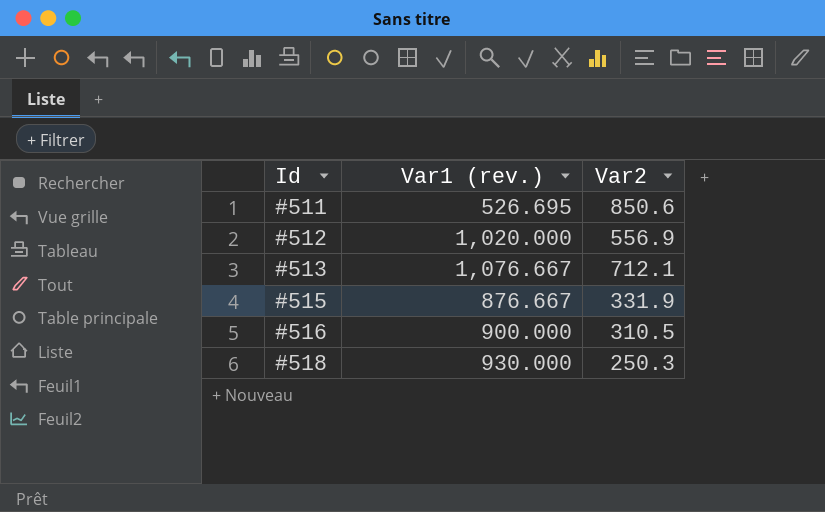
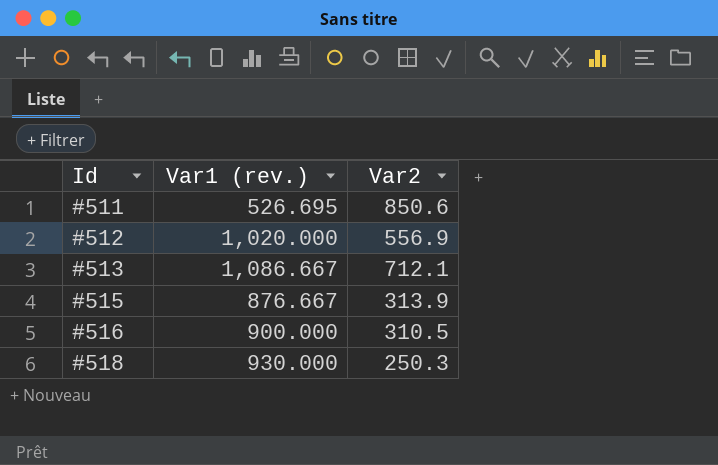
#513 | Var1 (rev.): 1,076.667 -> 1,086.667
#515 | Var2: 331.9 -> 313.9

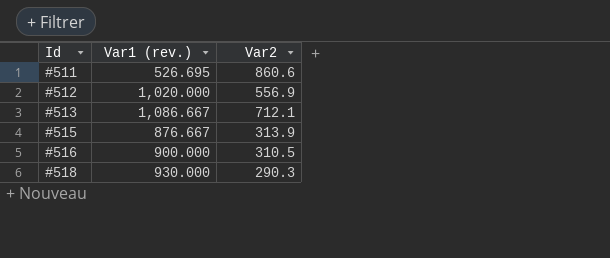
#511 | Var2: 850.6 -> 860.6
#518 | Var2: 250.3 -> 290.3

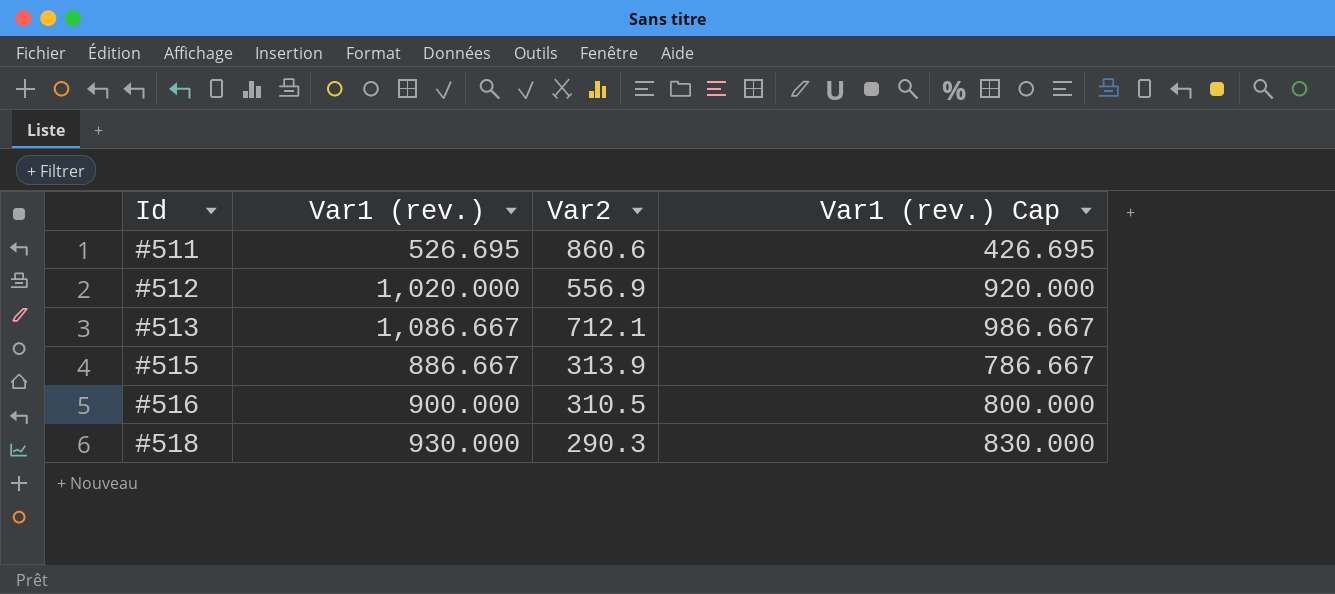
column Var1 (rev.) Cap | formula: none -> [Var1 (rev.)] - 100
#515 | Var1 (rev.): 876.667 -> 886.667

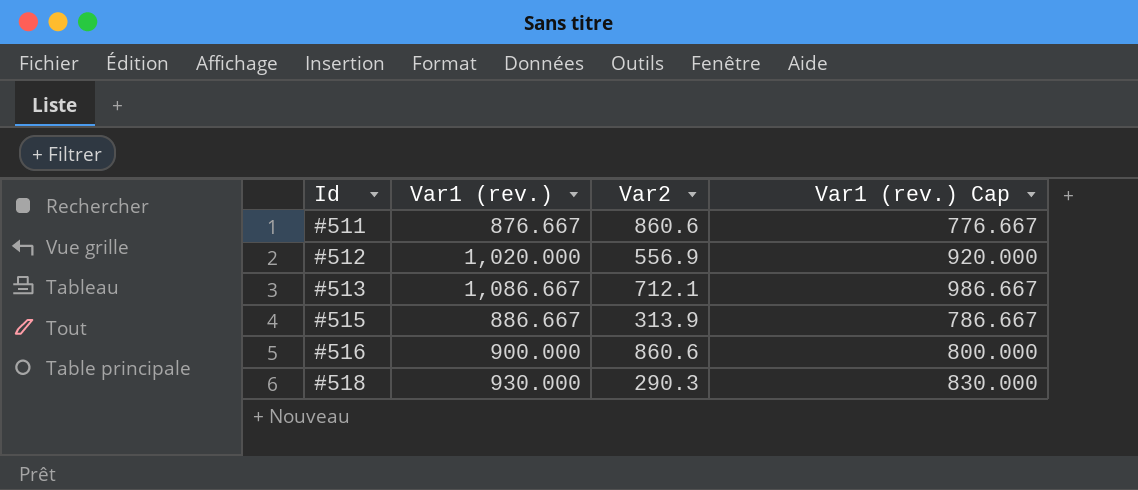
#511 | Var1 (rev.): 526.695 -> 876.667
#511 | Var1 (rev.) Cap: 426.695 -> 776.667
#516 | Var2: 310.5 -> 860.6

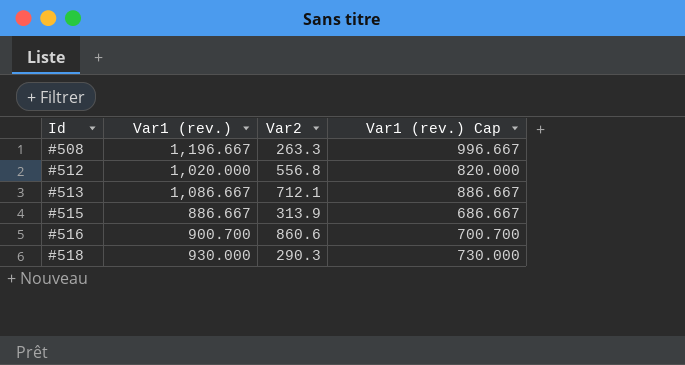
column Var1 (rev.) Cap | formula: [Var1 (rev.)] - 100 -> [Var1 (rev.)] - 200
row #511: 876.667 | 860.6 | 776.667 -> none
row #508: none -> 1,196.667 | 263.3 | 996.667
#512 | Var2: 556.9 -> 556.8
#516 | Var1 (rev.): 900.000 -> 900.700

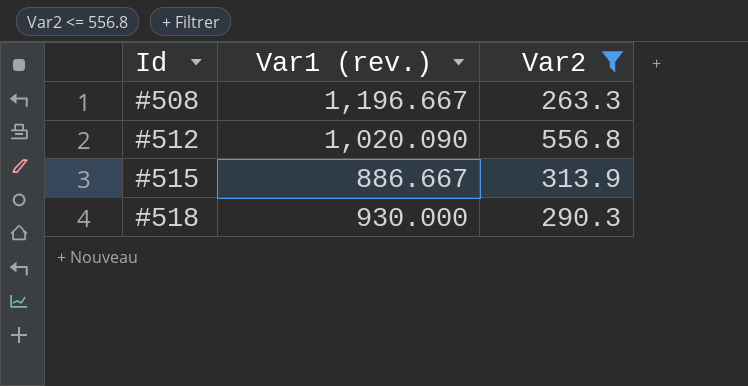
filter: none -> Var2 <= 556.8
column Var1 (rev.) Cap | formula: [Var1 (rev.)] - 200 -> none
#512 | Var1 (rev.): 1,020.000 -> 1,020.090

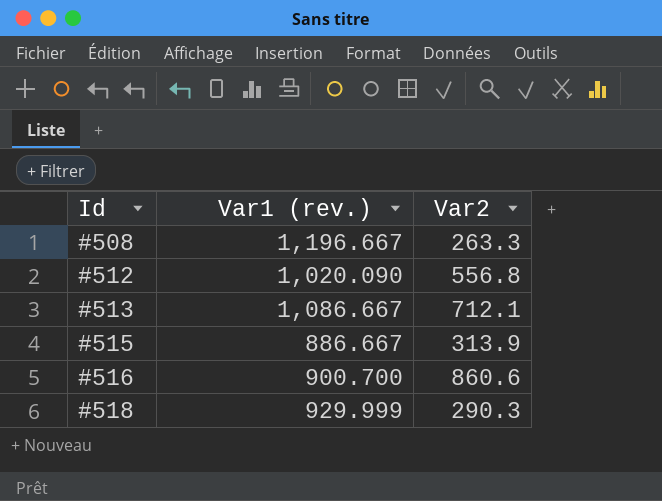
filter: Var2 <= 556.8 -> none
#518 | Var1 (rev.): 930.000 -> 929.999

